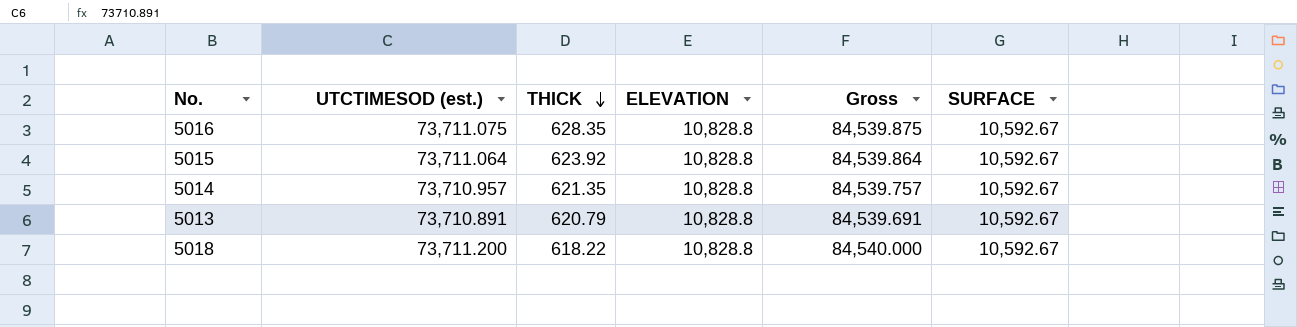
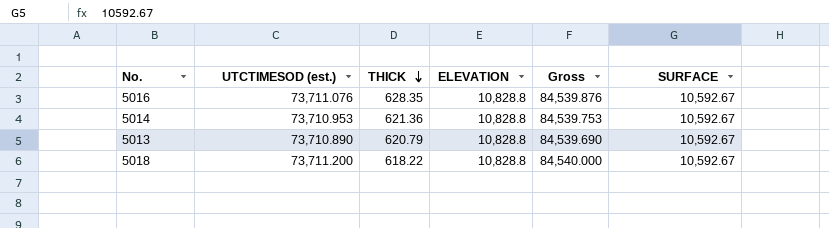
row 5015: 73,711.064 | 623.92 | 10,828.8 | 84,539.864 | 10,592.67 -> none
5016 | UTCTIMESOD (est.): 73,711.075 -> 73,711.076
5016 | Gross: 84,539.875 -> 84,539.876
5014 | UTCTIMESOD (est.): 73,710.957 -> 73,710.953
5014 | THICK: 621.35 -> 621.36
5014 | Gross: 84,539.757 -> 84,539.753
5013 | UTCTIMESOD (est.): 73,710.891 -> 73,710.890
5013 | Gross: 84,539.691 -> 84,539.690

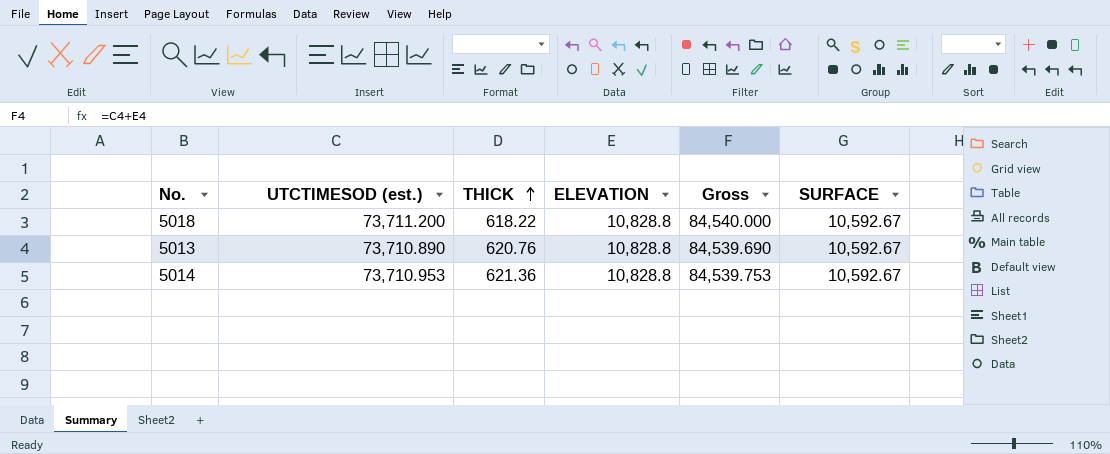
row order: THICK descending -> THICK ascending
row 5016: 73,711.076 | 628.35 | 10,828.8 | 84,539.876 | 10,592.67 -> none
5013 | THICK: 620.79 -> 620.76

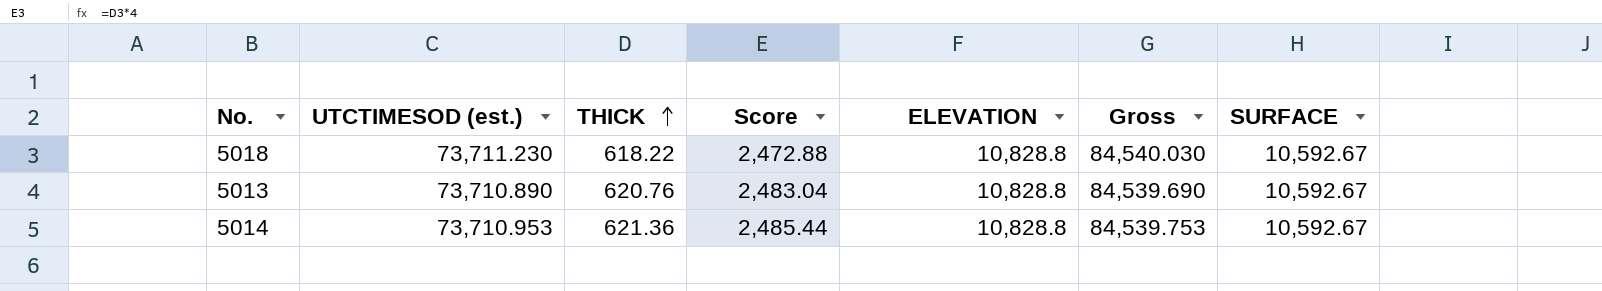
column Score | formula: none -> [THICK] * 4
5018 | UTCTIMESOD (est.): 73,711.200 -> 73,711.230
5018 | Gross: 84,540.000 -> 84,540.030

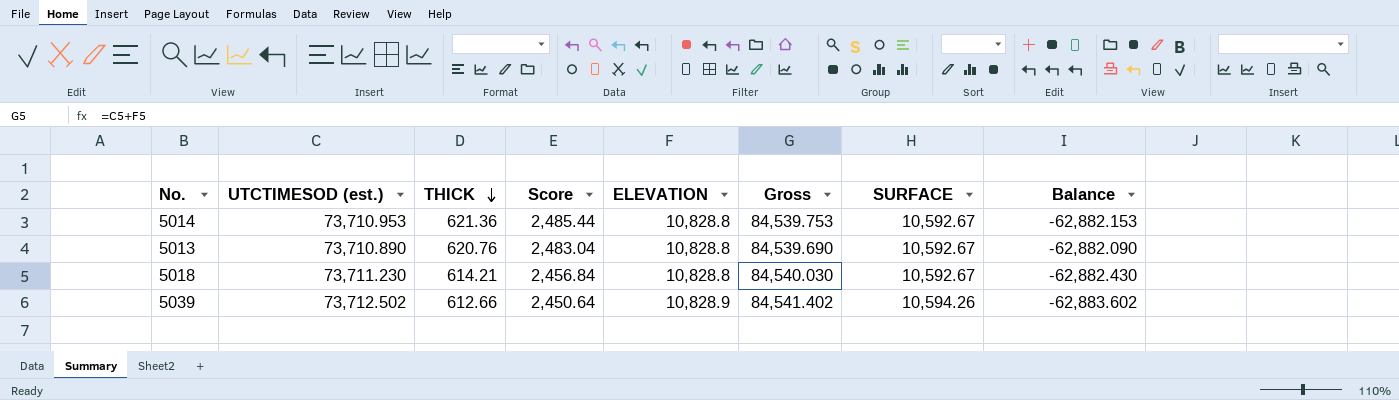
row order: THICK ascending -> THICK descending
column Balance | formula: none -> [ELEVATION] - [UTCTIMESOD (est.)]
5018 | THICK: 618.22 -> 614.21
5018 | Score: 2,472.88 -> 2,456.84
row 5039: none -> 73,712.502 | 612.66 | 2,450.64 | 10,828.9 | 84,541.402 | 10,594.26 | -62,883.602

